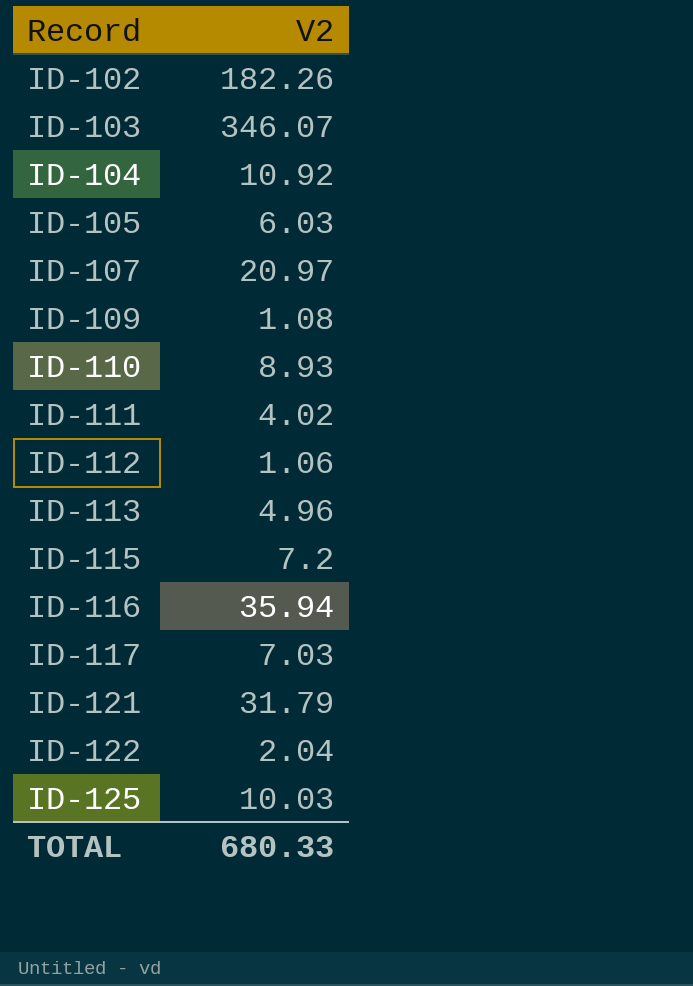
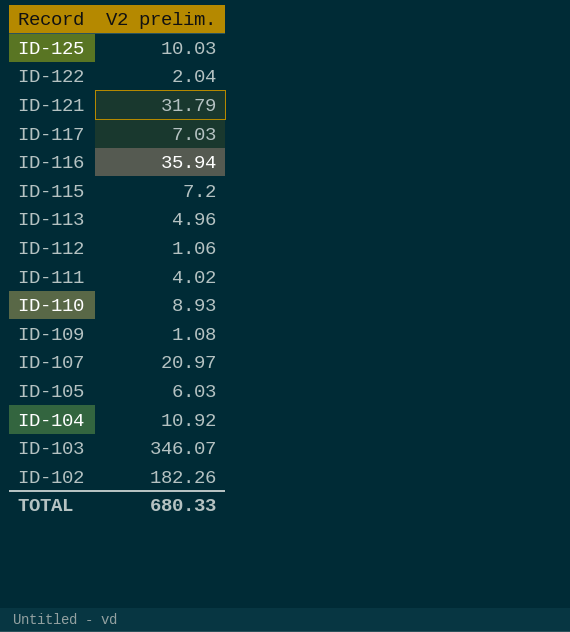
row order: Record ascending -> Record descending
column name: V2 -> V2 prelim.

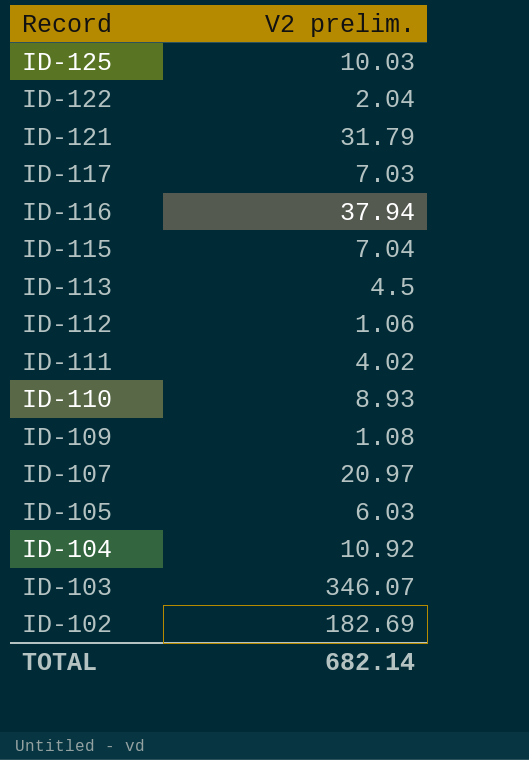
ID-116 | V2 prelim.: 35.94 -> 37.94
ID-115 | V2 prelim.: 7.2 -> 7.04
ID-113 | V2 prelim.: 4.96 -> 4.5
ID-102 | V2 prelim.: 182.26 -> 182.69
TOTAL | V2 prelim.: 680.33 -> 682.14

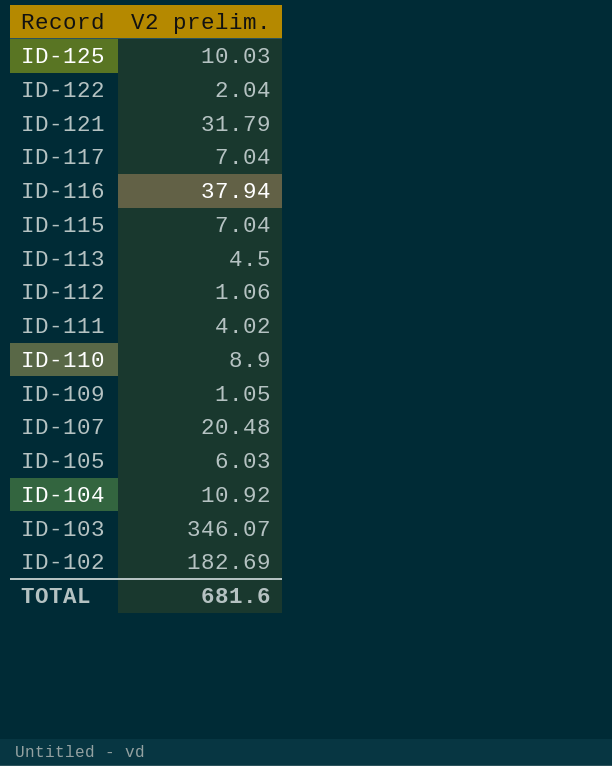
ID-117 | V2 prelim.: 7.03 -> 7.04
ID-110 | V2 prelim.: 8.93 -> 8.9
ID-109 | V2 prelim.: 1.08 -> 1.05
ID-107 | V2 prelim.: 20.97 -> 20.48
TOTAL | V2 prelim.: 682.14 -> 681.6

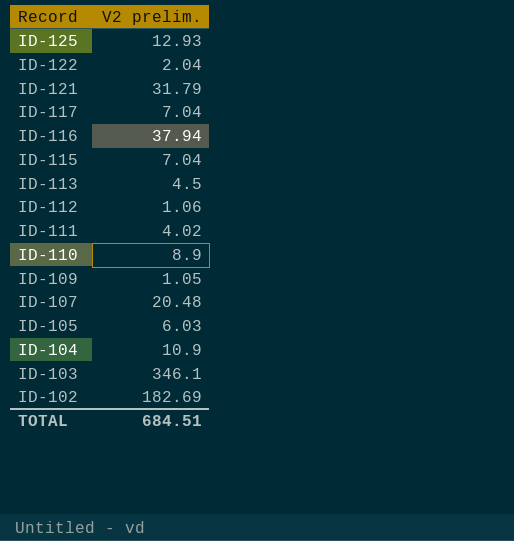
ID-125 | V2 prelim.: 10.03 -> 12.93
ID-104 | V2 prelim.: 10.92 -> 10.9
ID-103 | V2 prelim.: 346.07 -> 346.1
TOTAL | V2 prelim.: 681.6 -> 684.51

